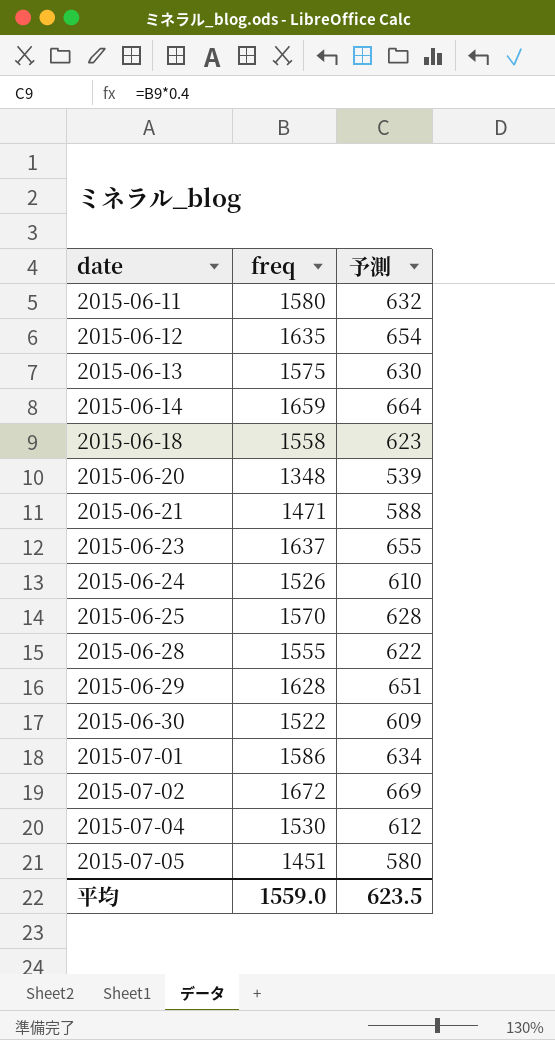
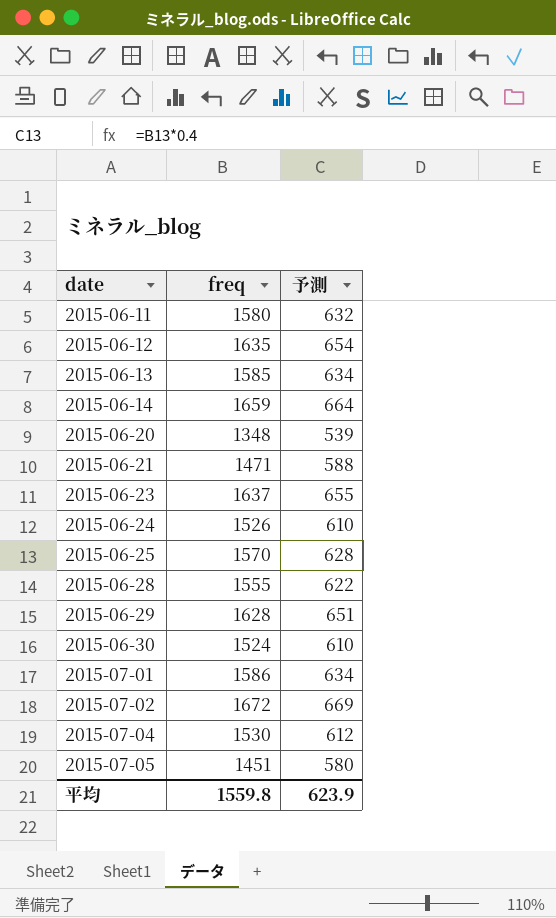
row 2015-06-18: 1558 | 623 -> none
2015-06-13 | freq: 1575 -> 1585
2015-06-13 | 予測: 630 -> 634
2015-06-30 | freq: 1522 -> 1524
2015-06-30 | 予測: 609 -> 610
平均 | freq: 1559.0 -> 1559.8
平均 | 予測: 623.5 -> 623.9

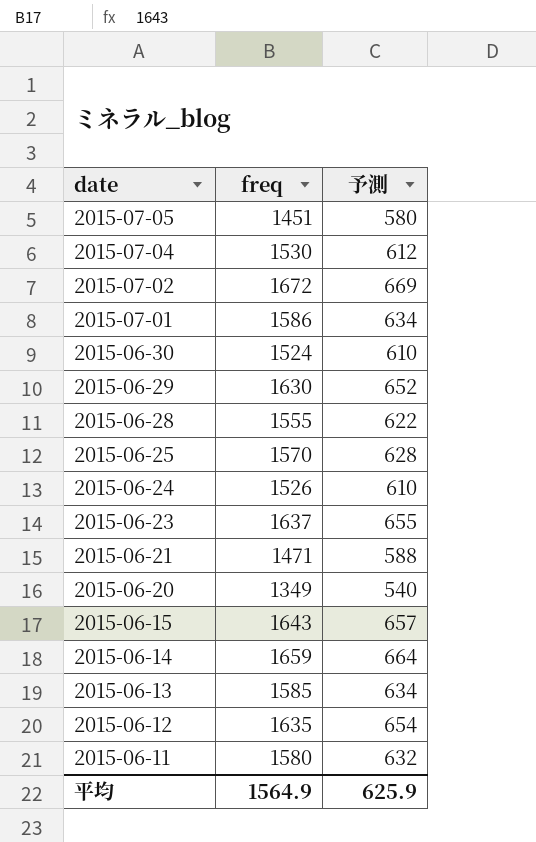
row order: date ascending -> date descending
2015-06-29 | freq: 1628 -> 1630
2015-06-29 | 予測: 651 -> 652
2015-06-20 | freq: 1348 -> 1349
2015-06-20 | 予測: 539 -> 540
row 2015-06-15: none -> 1643 | 657
平均 | freq: 1559.8 -> 1564.9
平均 | 予測: 623.9 -> 625.9

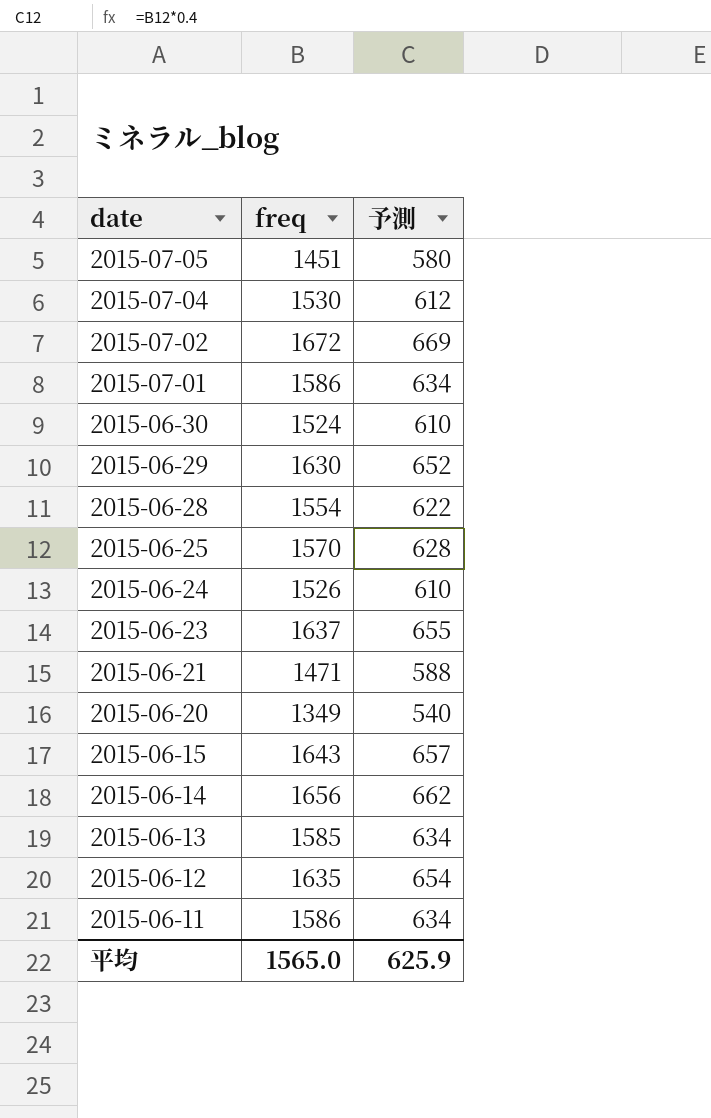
2015-06-28 | freq: 1555 -> 1554
2015-06-14 | freq: 1659 -> 1656
2015-06-14 | 予測: 664 -> 662
2015-06-11 | freq: 1580 -> 1586
2015-06-11 | 予測: 632 -> 634
平均 | freq: 1564.9 -> 1565.0

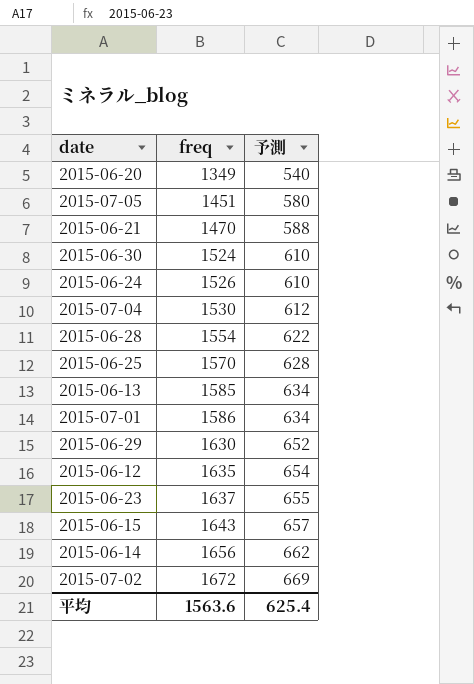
row order: date descending -> freq ascending
row 2015-06-11: 1586 | 634 -> none
2015-06-21 | freq: 1471 -> 1470
平均 | freq: 1565.0 -> 1563.6
平均 | 予測: 625.9 -> 625.4

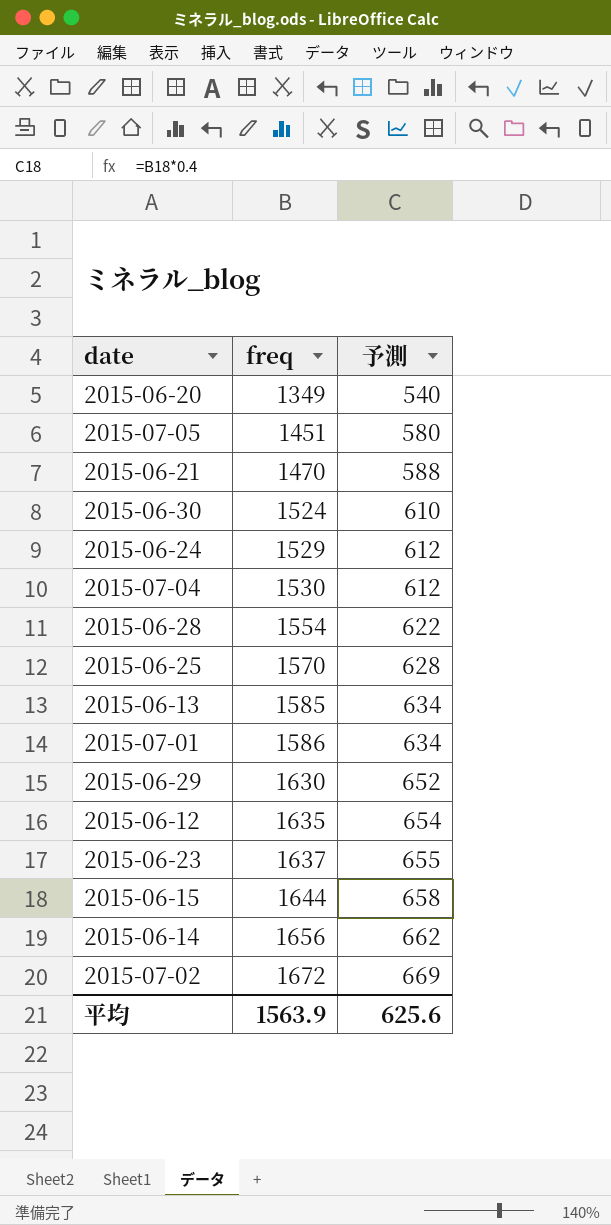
2015-06-24 | freq: 1526 -> 1529
2015-06-24 | 予測: 610 -> 612
2015-06-15 | freq: 1643 -> 1644
2015-06-15 | 予測: 657 -> 658
平均 | freq: 1563.6 -> 1563.9
平均 | 予測: 625.4 -> 625.6

